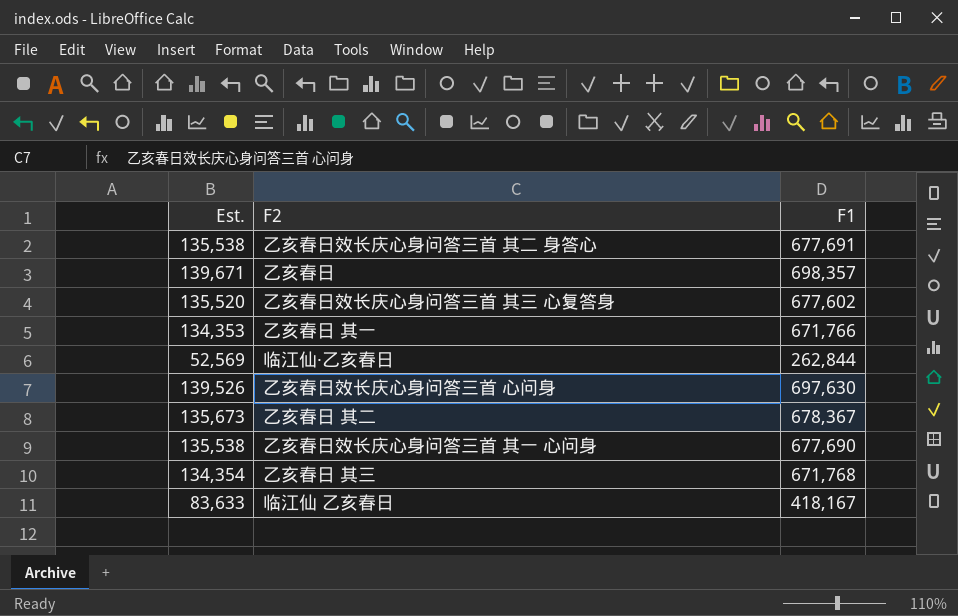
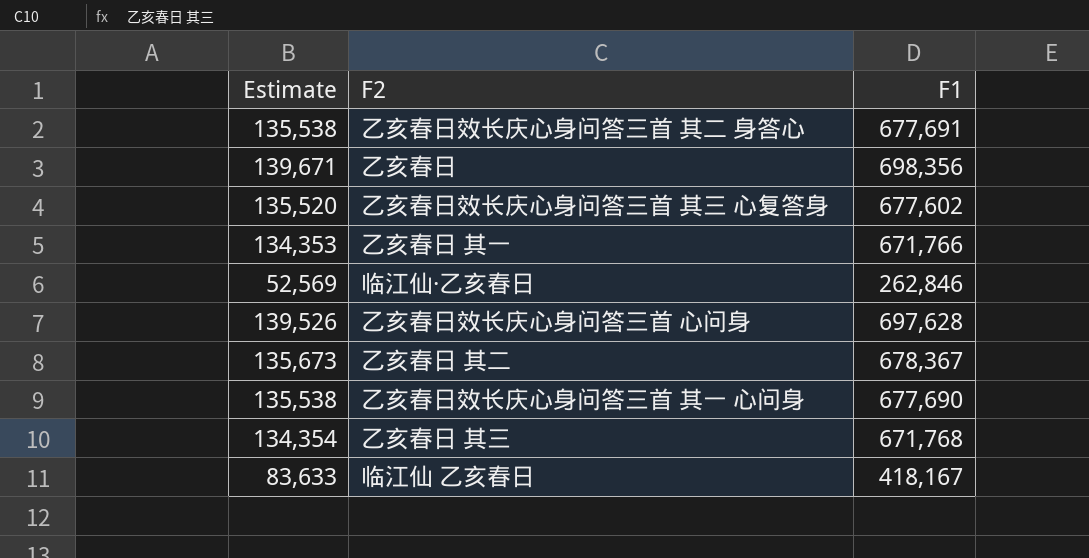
column name: Est. -> Estimate
乙亥春日 | F1: 698,357 -> 698,356
临江仙·乙亥春日 | F1: 262,844 -> 262,846
乙亥春日效长庆心身问答三首 心问身 | F1: 697,630 -> 697,628

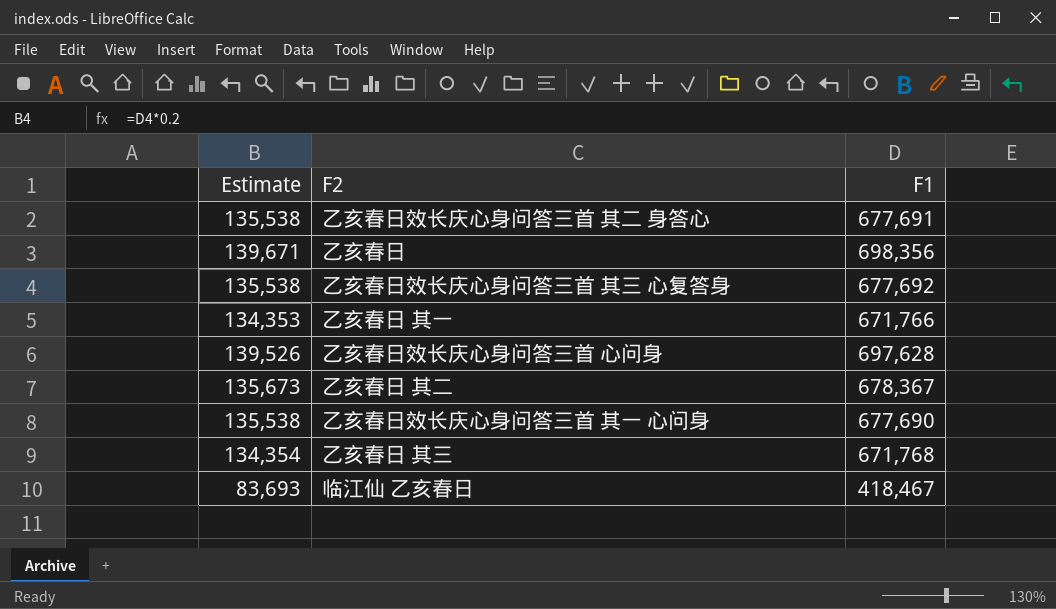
row 临江仙·乙亥春日: 52,569 | 262,846 -> none
乙亥春日效长庆心身问答三首 其三 心复答身 | Estimate: 135,520 -> 135,538
乙亥春日效长庆心身问答三首 其三 心复答身 | F1: 677,602 -> 677,692
临江仙 乙亥春日 | Estimate: 83,633 -> 83,693
临江仙 乙亥春日 | F1: 418,167 -> 418,467

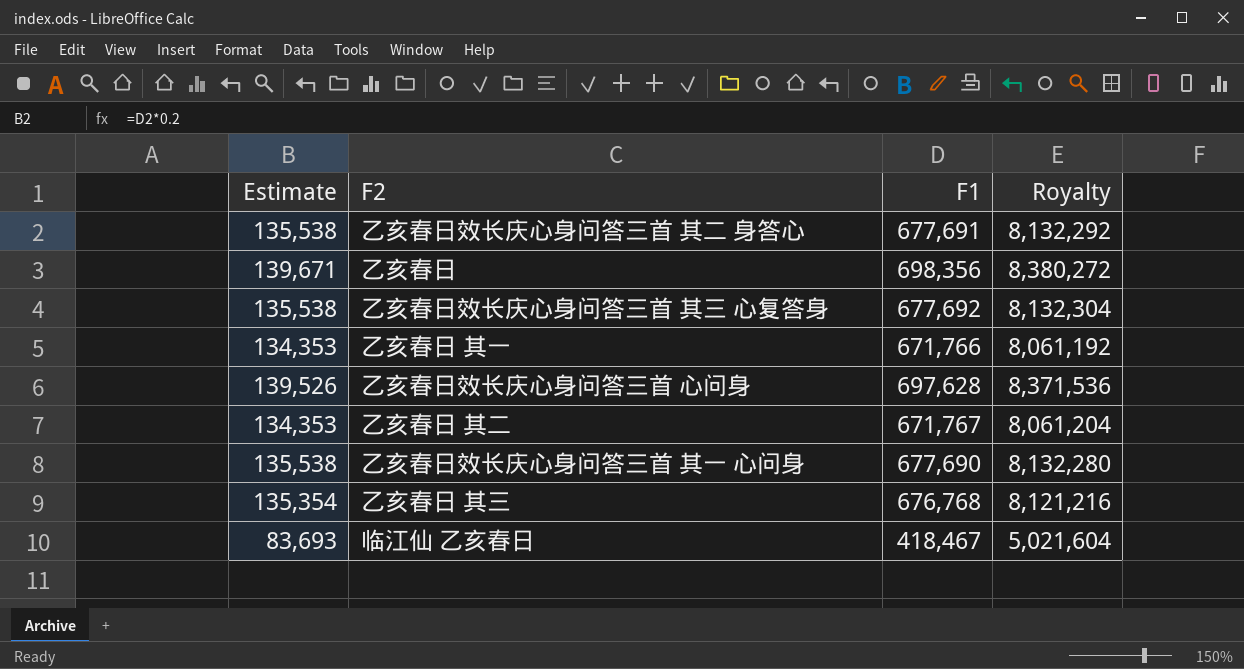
column Royalty | formula: none -> [F1] * 12
乙亥春日 其二 | Estimate: 135,673 -> 134,353
乙亥春日 其二 | F1: 678,367 -> 671,767
乙亥春日 其三 | Estimate: 134,354 -> 135,354
乙亥春日 其三 | F1: 671,768 -> 676,768

